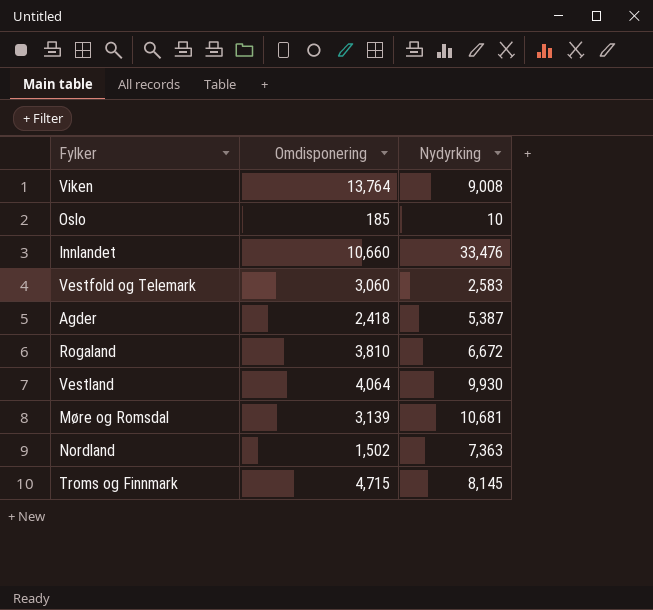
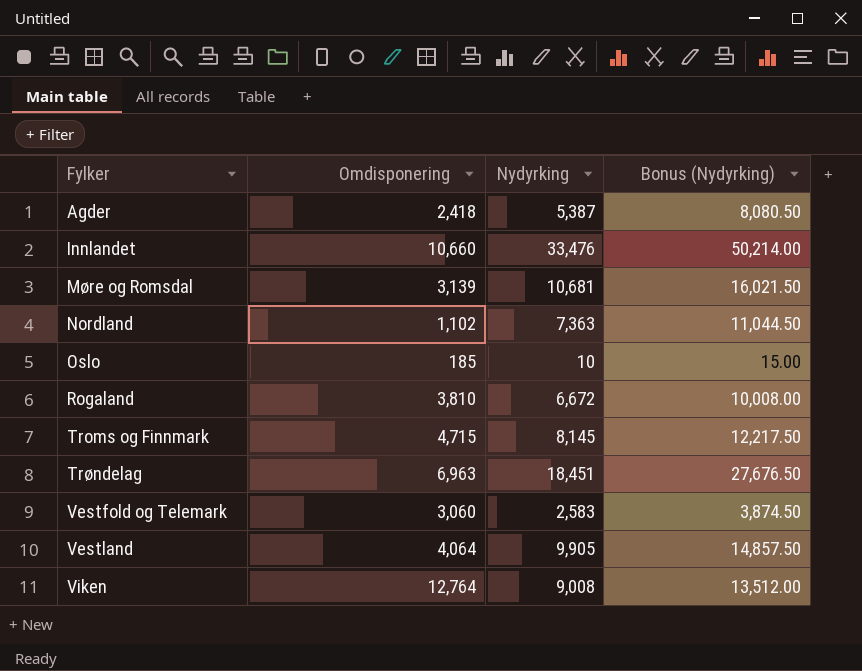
row order: none -> Fylker ascending
column Bonus (Nydyrking) | formula: none -> [Nydyrking] * 1.5
Nordland | Omdisponering: 1,502 -> 1,102
row Trøndelag: none -> 6,963 | 18,451 | 27,676.50
Vestland | Nydyrking: 9,930 -> 9,905
Viken | Omdisponering: 13,764 -> 12,764

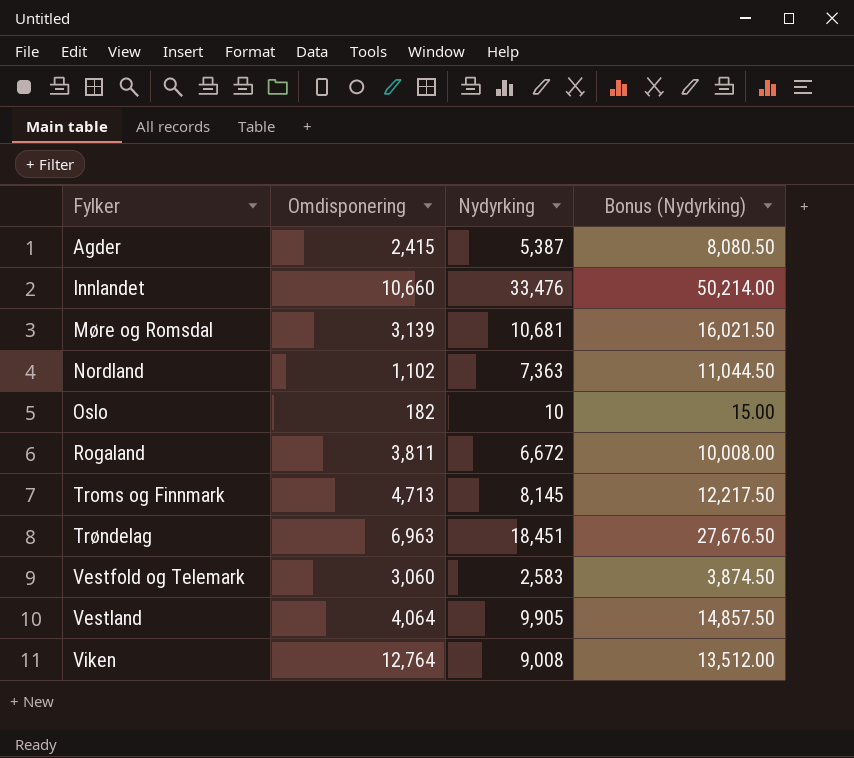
Agder | Omdisponering: 2,418 -> 2,415
Oslo | Omdisponering: 185 -> 182
Rogaland | Omdisponering: 3,810 -> 3,811
Troms og Finnmark | Omdisponering: 4,715 -> 4,713

